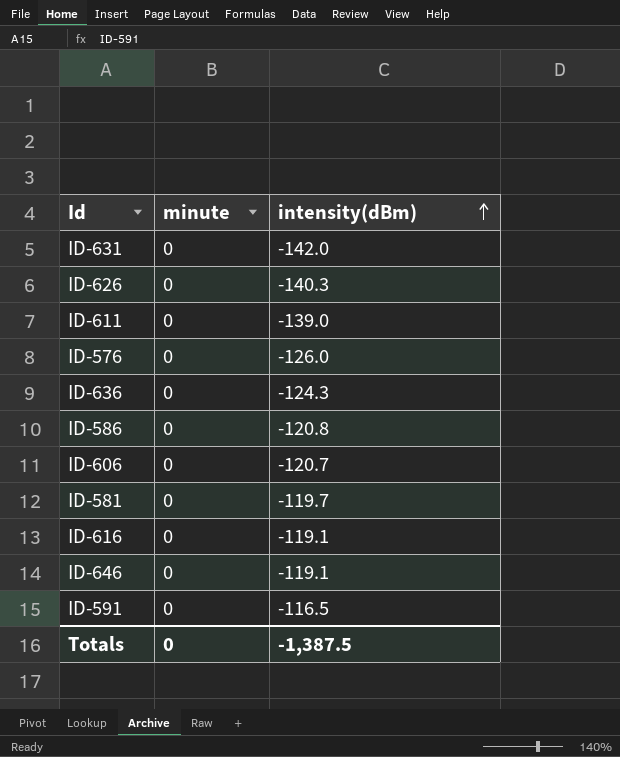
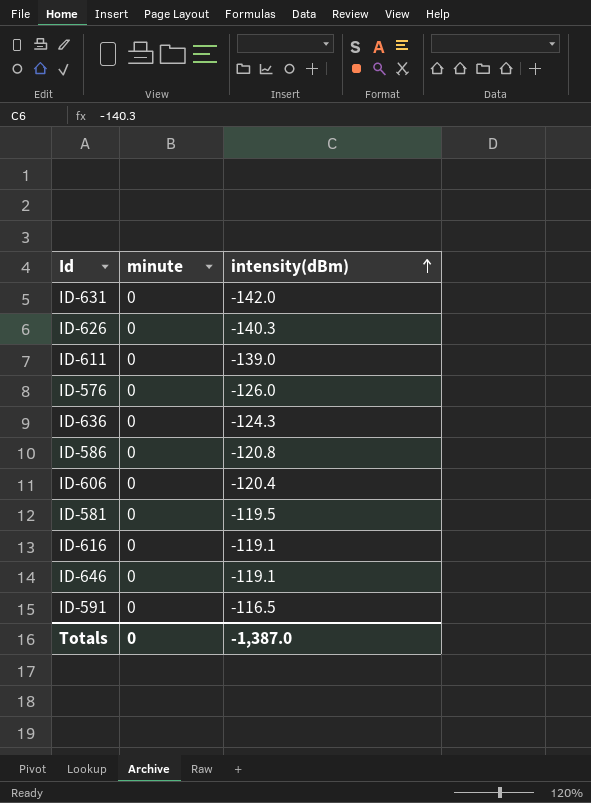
ID-606 | intensity(dBm): -120.7 -> -120.4
ID-581 | intensity(dBm): -119.7 -> -119.5
Totals | intensity(dBm): -1,387.5 -> -1,387.0

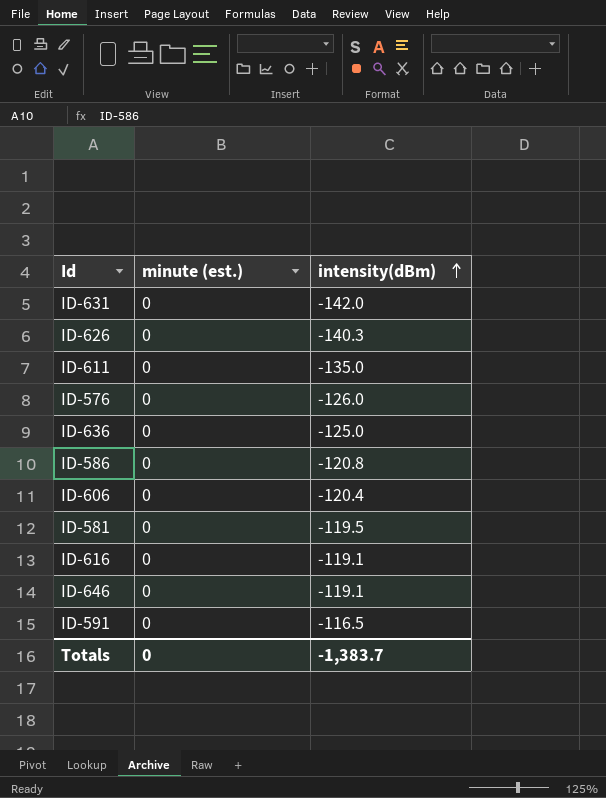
column name: minute -> minute (est.)
ID-611 | intensity(dBm): -139.0 -> -135.0
ID-636 | intensity(dBm): -124.3 -> -125.0
Totals | intensity(dBm): -1,387.0 -> -1,383.7

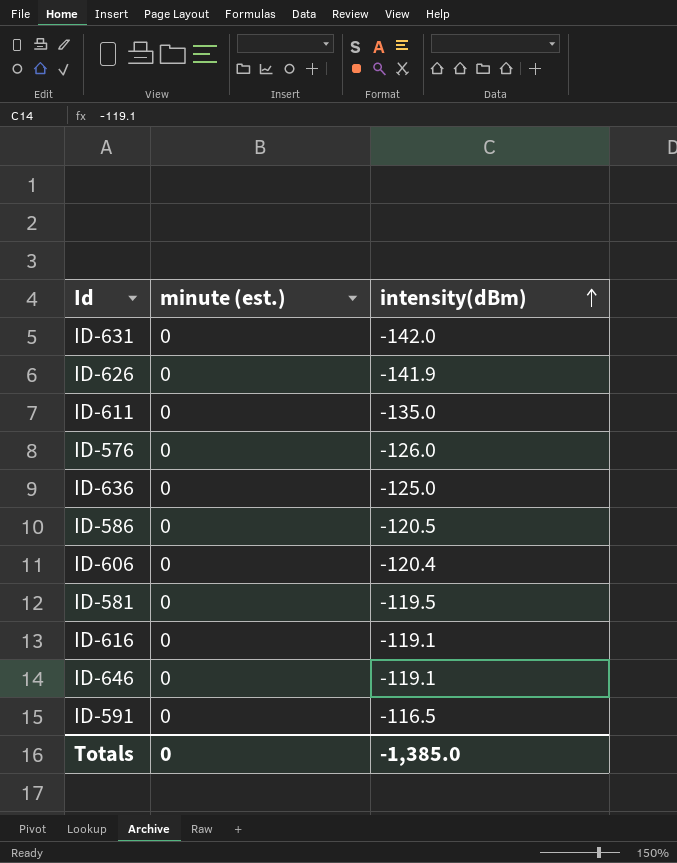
ID-626 | intensity(dBm): -140.3 -> -141.9
ID-586 | intensity(dBm): -120.8 -> -120.5
Totals | intensity(dBm): -1,383.7 -> -1,385.0

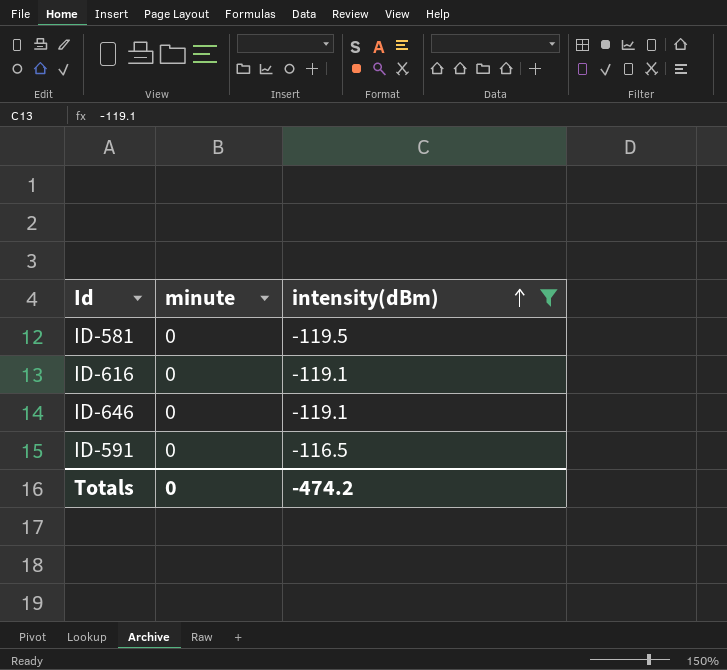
filter: none -> intensity(dBm) >= -119.5
column name: minute (est.) -> minute
Totals | intensity(dBm): -1,385.0 -> -474.2

